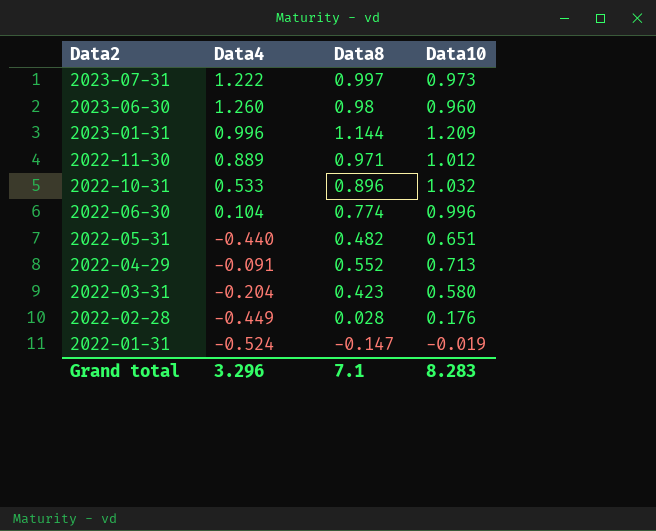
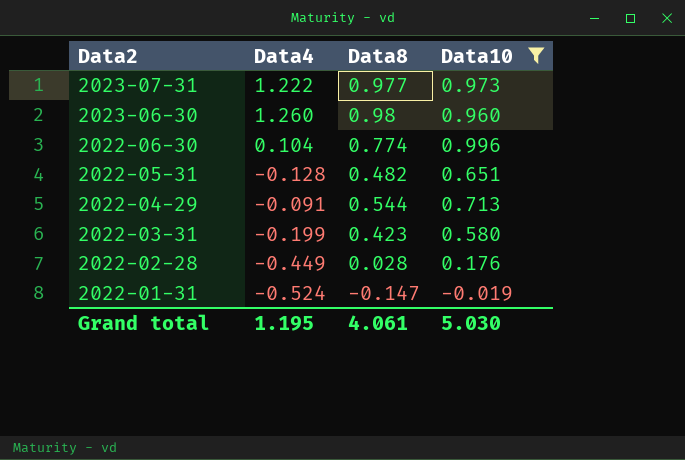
filter: none -> Data10 <= 0.996
2023-07-31 | Data8: 0.997 -> 0.977
2022-05-31 | Data4: -0.440 -> -0.128
2022-04-29 | Data8: 0.552 -> 0.544
2022-03-31 | Data4: -0.204 -> -0.199
Grand total | Data4: 3.296 -> 1.195
Grand total | Data8: 7.1 -> 4.061
Grand total | Data10: 8.283 -> 5.030

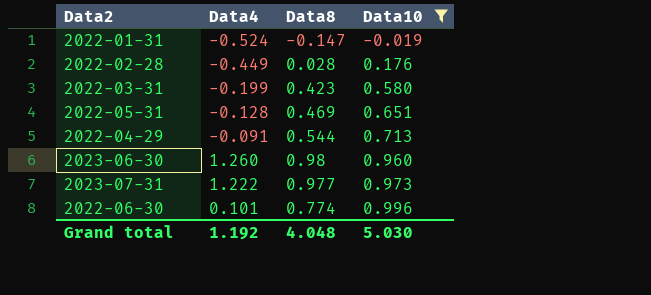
row order: Data2 descending -> Data10 ascending
2022-05-31 | Data8: 0.482 -> 0.469
2022-06-30 | Data4: 0.104 -> 0.101
Grand total | Data4: 1.195 -> 1.192
Grand total | Data8: 4.061 -> 4.048

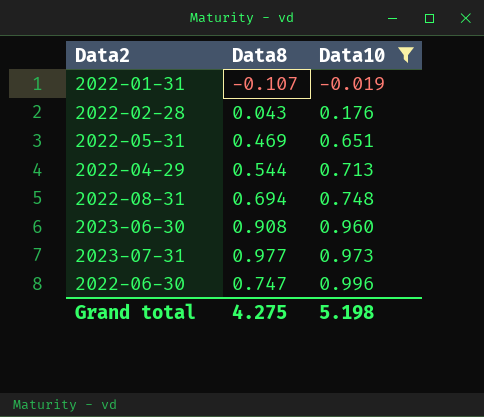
column Data4 | position: 2 -> none
row 2022-03-31: -0.199 | 0.423 | 0.580 -> none
2022-01-31 | Data8: -0.147 -> -0.107
2022-02-28 | Data8: 0.028 -> 0.043
row 2022-08-31: none -> 0.694 | 0.748
2023-06-30 | Data8: 0.98 -> 0.908
2022-06-30 | Data8: 0.774 -> 0.747
Grand total | Data8: 4.048 -> 4.275
Grand total | Data10: 5.030 -> 5.198

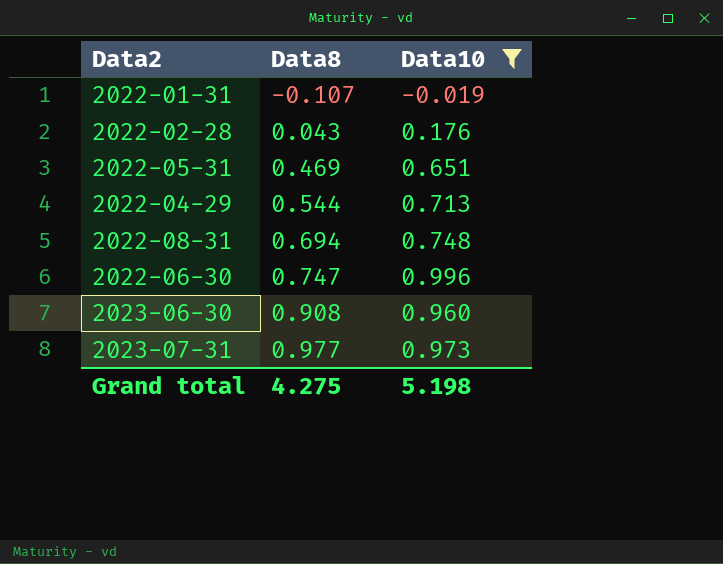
row order: Data10 ascending -> Data8 ascending

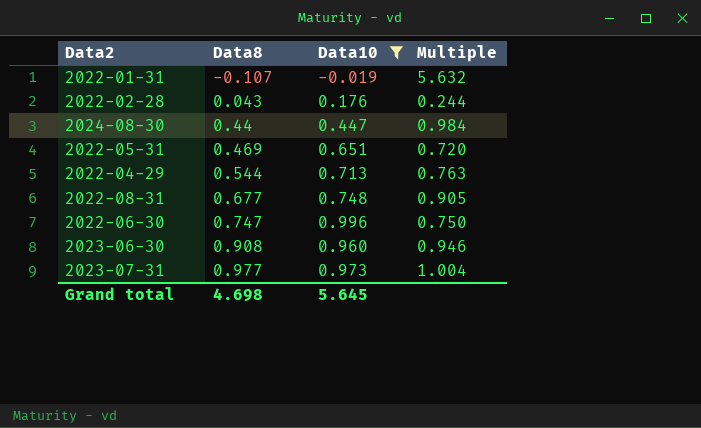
column Multiple | formula: none -> [Data8] / [Data10]
row 2024-08-30: none -> 0.44 | 0.447 | 0.984
2022-08-31 | Data8: 0.694 -> 0.677
Grand total | Data8: 4.275 -> 4.698
Grand total | Data10: 5.198 -> 5.645

